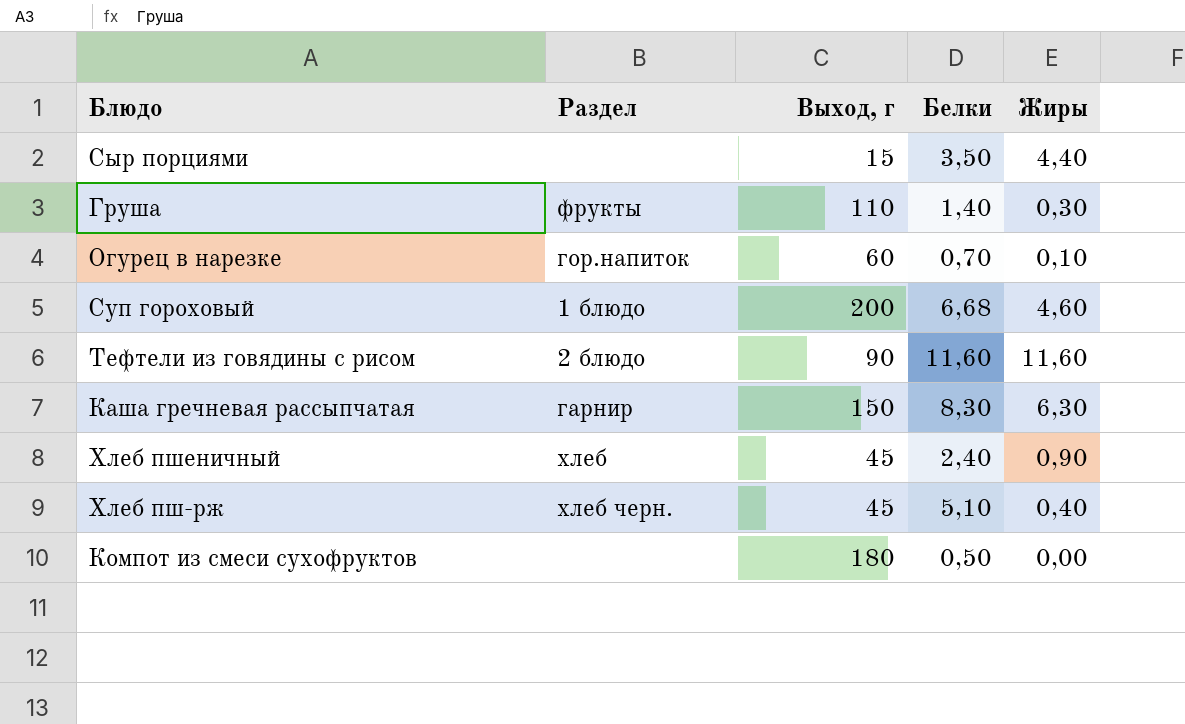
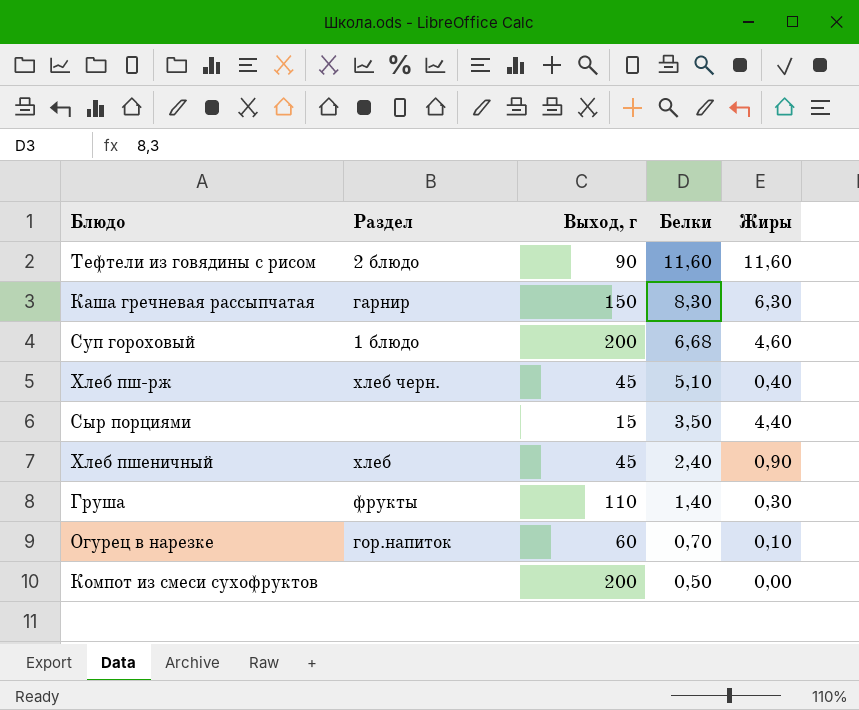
row order: none -> Белки descending
Компот из смеси сухофруктов | Выход, г: 180 -> 200

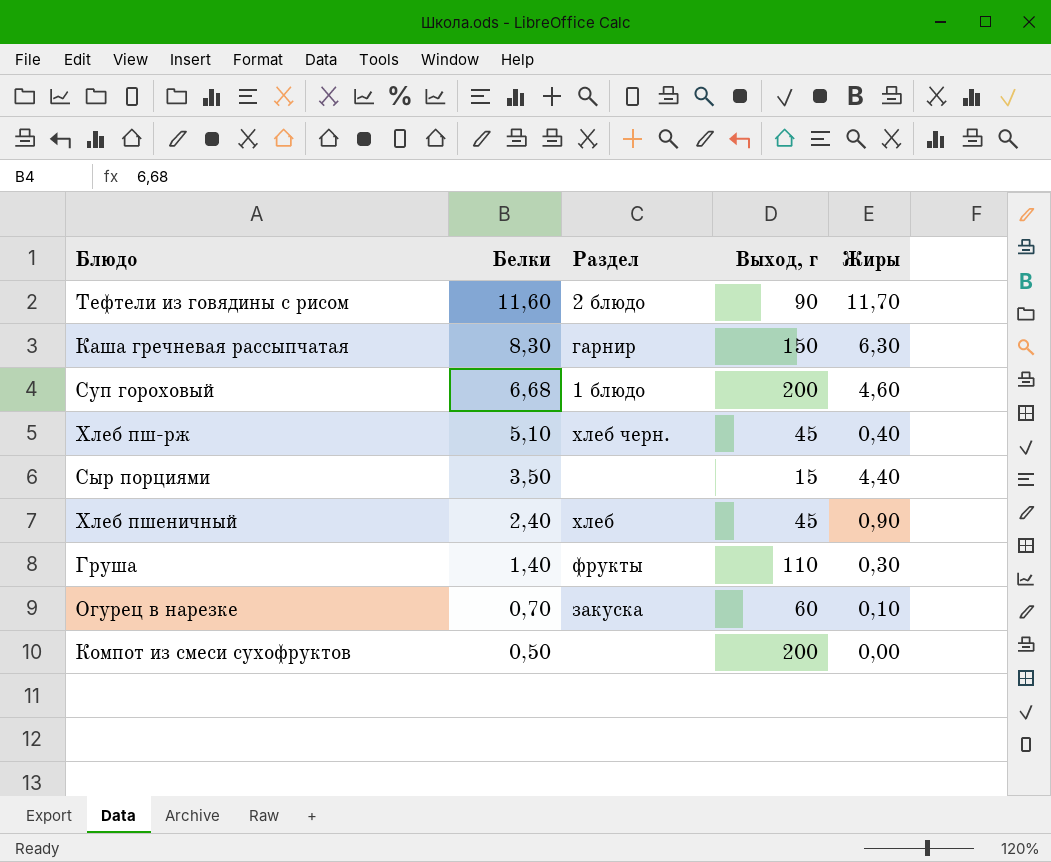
column Белки | position: 4 -> 2
Тефтели из говядины с рисом | Жиры: 11,60 -> 11,70
Огурец в нарезке | Раздел: гор.напиток -> закуска

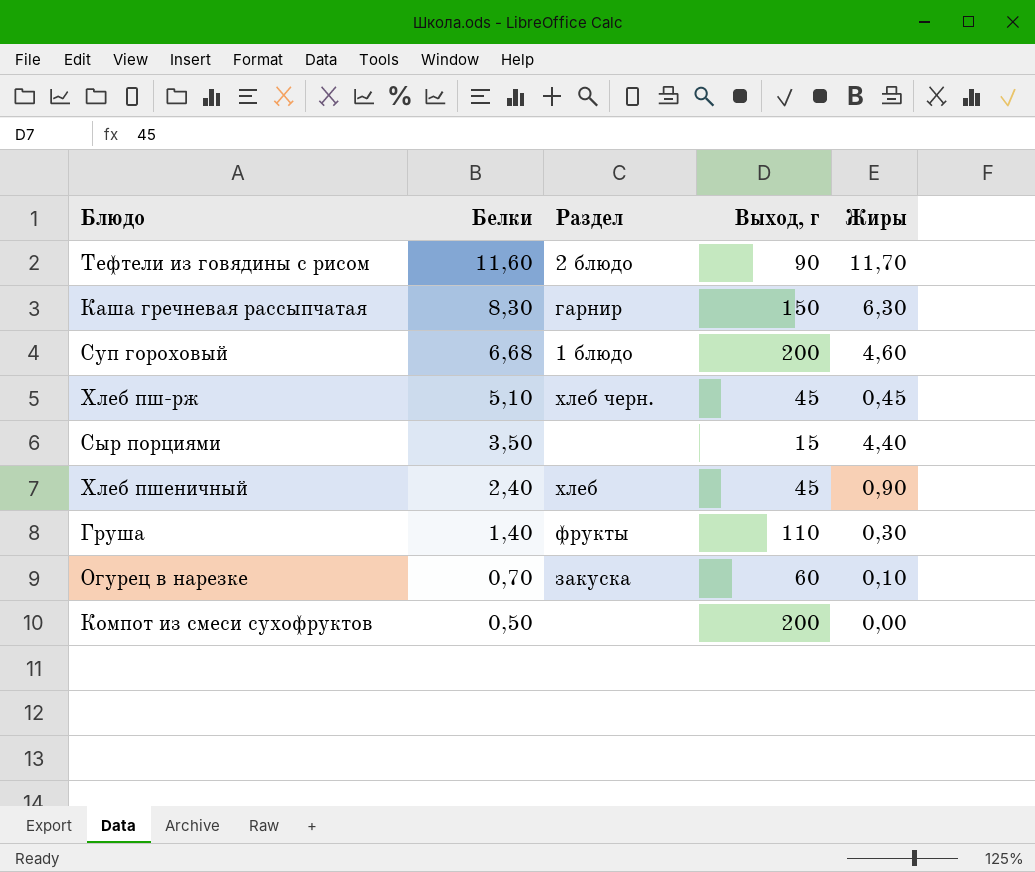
Хлеб пш-рж | Жиры: 0,40 -> 0,45

